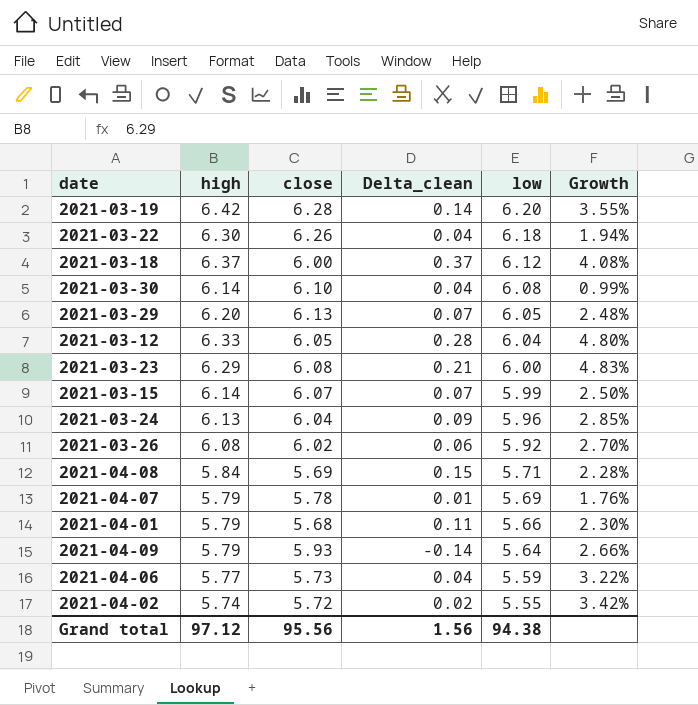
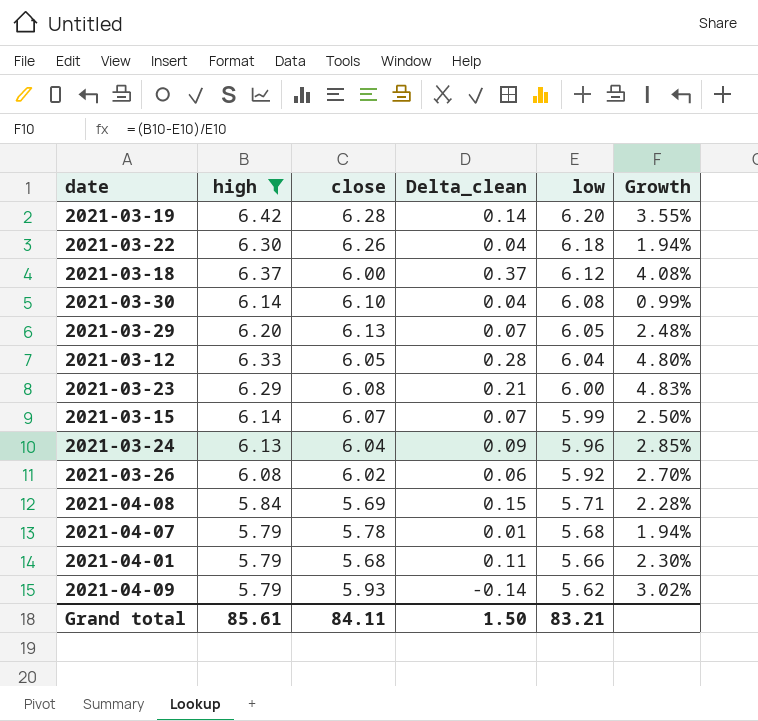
filter: none -> high >= 5.79
2021-04-07 | low: 5.69 -> 5.68
2021-04-07 | Growth: 1.76% -> 1.94%
2021-04-09 | low: 5.64 -> 5.62
2021-04-09 | Growth: 2.66% -> 3.02%
Grand total | high: 97.12 -> 85.61
Grand total | close: 95.56 -> 84.11
Grand total | Delta_clean: 1.56 -> 1.50
Grand total | low: 94.38 -> 83.21

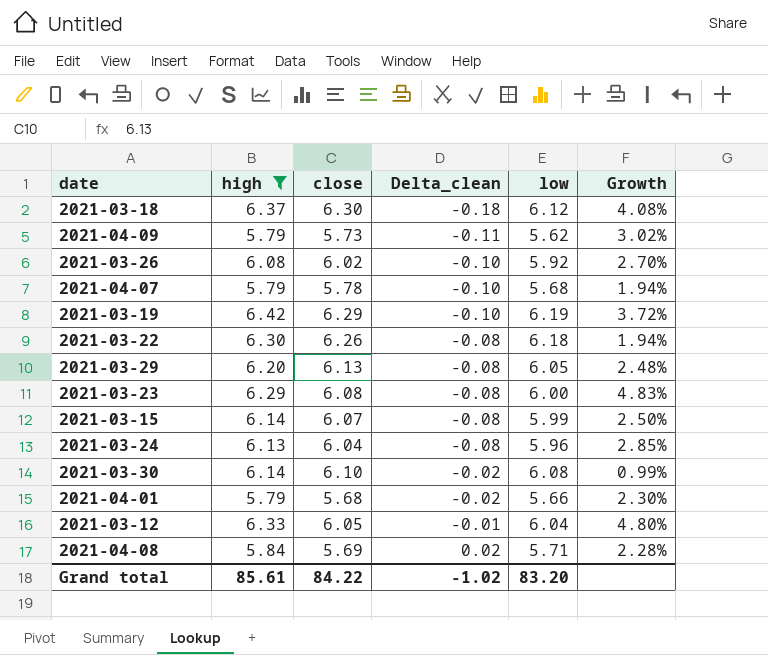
row order: low descending -> Delta_clean ascending
column Delta_clean | formula: [high] - [close] -> [low] - [close]
2021-03-18 | close: 6.00 -> 6.30
2021-04-09 | close: 5.93 -> 5.73
2021-03-19 | close: 6.28 -> 6.29
2021-03-19 | low: 6.20 -> 6.19
2021-03-19 | Growth: 3.55% -> 3.72%
Grand total | close: 84.11 -> 84.22
Grand total | Delta_clean: 1.50 -> -1.02
Grand total | low: 83.21 -> 83.20

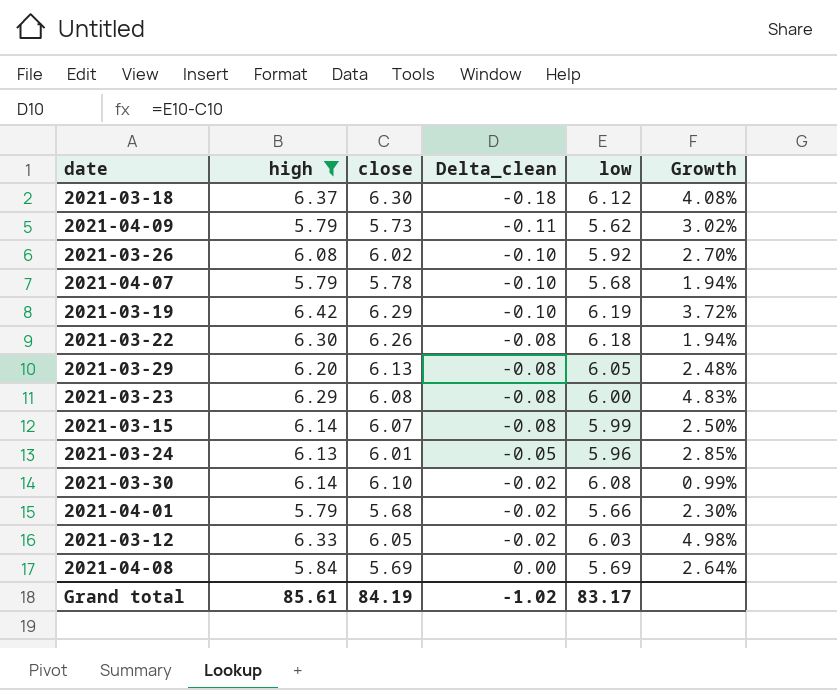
2021-03-24 | close: 6.04 -> 6.01
2021-03-24 | Delta_clean: -0.08 -> -0.05
2021-03-12 | Delta_clean: -0.01 -> -0.02
2021-03-12 | low: 6.04 -> 6.03
2021-03-12 | Growth: 4.80% -> 4.98%
2021-04-08 | Delta_clean: 0.02 -> 0.00
2021-04-08 | low: 5.71 -> 5.69
2021-04-08 | Growth: 2.28% -> 2.64%
Grand total | close: 84.22 -> 84.19
Grand total | low: 83.20 -> 83.17

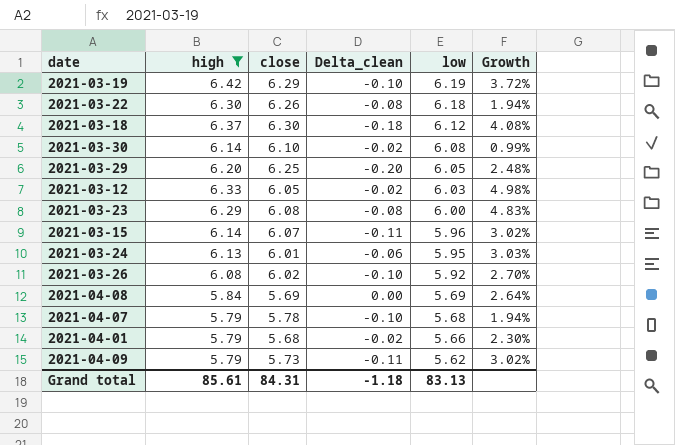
row order: Delta_clean ascending -> low descending
2021-03-29 | close: 6.13 -> 6.25
2021-03-29 | Delta_clean: -0.08 -> -0.20
2021-03-15 | Delta_clean: -0.08 -> -0.11
2021-03-15 | low: 5.99 -> 5.96
2021-03-15 | Growth: 2.50% -> 3.02%
2021-03-24 | Delta_clean: -0.05 -> -0.06
2021-03-24 | low: 5.96 -> 5.95
2021-03-24 | Growth: 2.85% -> 3.03%
Grand total | close: 84.19 -> 84.31
Grand total | Delta_clean: -1.02 -> -1.18
Grand total | low: 83.17 -> 83.13

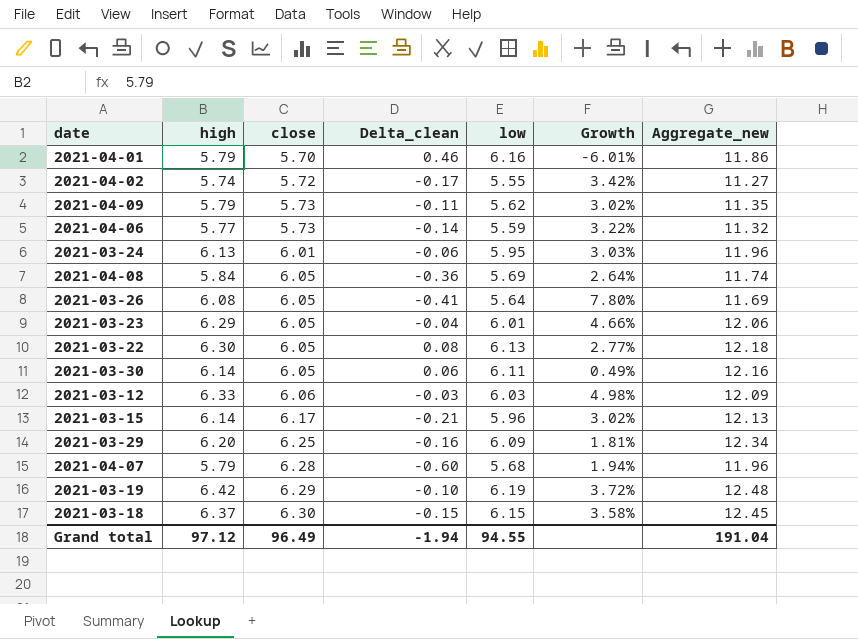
filter: high >= 5.79 -> none
row order: low descending -> close ascending
column Aggregate_new | formula: none -> [close] + [low]
2021-04-01 | close: 5.68 -> 5.70
2021-04-01 | Delta_clean: -0.02 -> 0.46
2021-04-01 | low: 5.66 -> 6.16
2021-04-01 | Growth: 2.30% -> -6.01%
2021-04-08 | close: 5.69 -> 6.05
2021-04-08 | Delta_clean: 0.00 -> -0.36
2021-03-26 | close: 6.02 -> 6.05
2021-03-26 | Delta_clean: -0.10 -> -0.41
2021-03-26 | low: 5.92 -> 5.64
2021-03-26 | Growth: 2.70% -> 7.80%
2021-03-23 | close: 6.08 -> 6.05
2021-03-23 | Delta_clean: -0.08 -> -0.04
2021-03-23 | low: 6.00 -> 6.01
2021-03-23 | Growth: 4.83% -> 4.66%
2021-03-22 | close: 6.26 -> 6.05
2021-03-22 | Delta_clean: -0.08 -> 0.08
2021-03-22 | low: 6.18 -> 6.13
2021-03-22 | Growth: 1.94% -> 2.77%
2021-03-30 | close: 6.10 -> 6.05
2021-03-30 | Delta_clean: -0.02 -> 0.06
2021-03-30 | low: 6.08 -> 6.11
2021-03-30 | Growth: 0.99% -> 0.49%
2021-03-12 | close: 6.05 -> 6.06
2021-03-12 | Delta_clean: -0.02 -> -0.03
2021-03-15 | close: 6.07 -> 6.17
2021-03-15 | Delta_clean: -0.11 -> -0.21
2021-03-29 | Delta_clean: -0.20 -> -0.16
2021-03-29 | low: 6.05 -> 6.09
2021-03-29 | Growth: 2.48% -> 1.81%
2021-04-07 | close: 5.78 -> 6.28
2021-04-07 | Delta_clean: -0.10 -> -0.60
2021-03-18 | Delta_clean: -0.18 -> -0.15
2021-03-18 | low: 6.12 -> 6.15
2021-03-18 | Growth: 4.08% -> 3.58%
Grand total | high: 85.61 -> 97.12
Grand total | close: 84.31 -> 96.49
Grand total | Delta_clean: -1.18 -> -1.94
Grand total | low: 83.13 -> 94.55

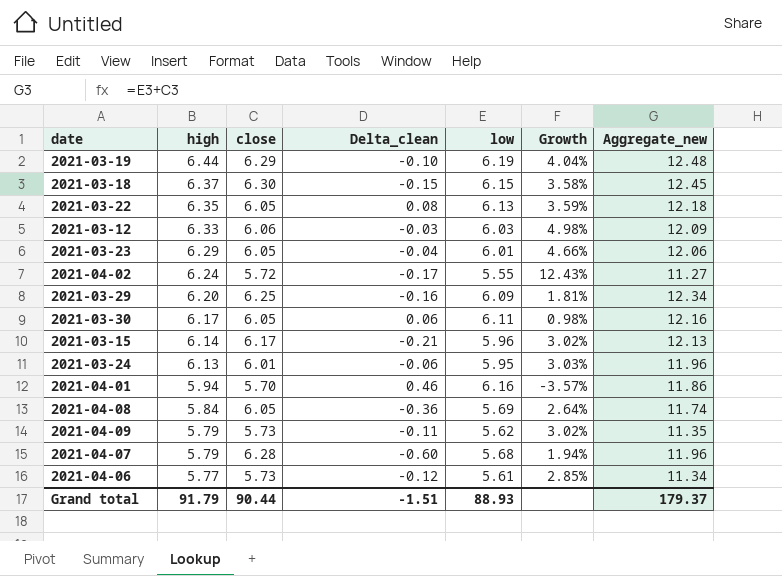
row order: close ascending -> high descending
row 2021-03-26: 6.08 | 6.05 | -0.41 | 5.64 | 7.80% | 11.69 -> none
2021-03-19 | high: 6.42 -> 6.44
2021-03-19 | Growth: 3.72% -> 4.04%
2021-03-22 | high: 6.30 -> 6.35
2021-03-22 | Growth: 2.77% -> 3.59%
2021-04-02 | high: 5.74 -> 6.24
2021-04-02 | Growth: 3.42% -> 12.43%
2021-03-30 | high: 6.14 -> 6.17
2021-03-30 | Growth: 0.49% -> 0.98%
2021-04-01 | high: 5.79 -> 5.94
2021-04-01 | Growth: -6.01% -> -3.57%
2021-04-06 | Delta_clean: -0.14 -> -0.12
2021-04-06 | low: 5.59 -> 5.61
2021-04-06 | Growth: 3.22% -> 2.85%
2021-04-06 | Aggregate_new: 11.32 -> 11.34
Grand total | high: 97.12 -> 91.79
Grand total | close: 96.49 -> 90.44
Grand total | Delta_clean: -1.94 -> -1.51
Grand total | low: 94.55 -> 88.93
Grand total | Aggregate_new: 191.04 -> 179.37

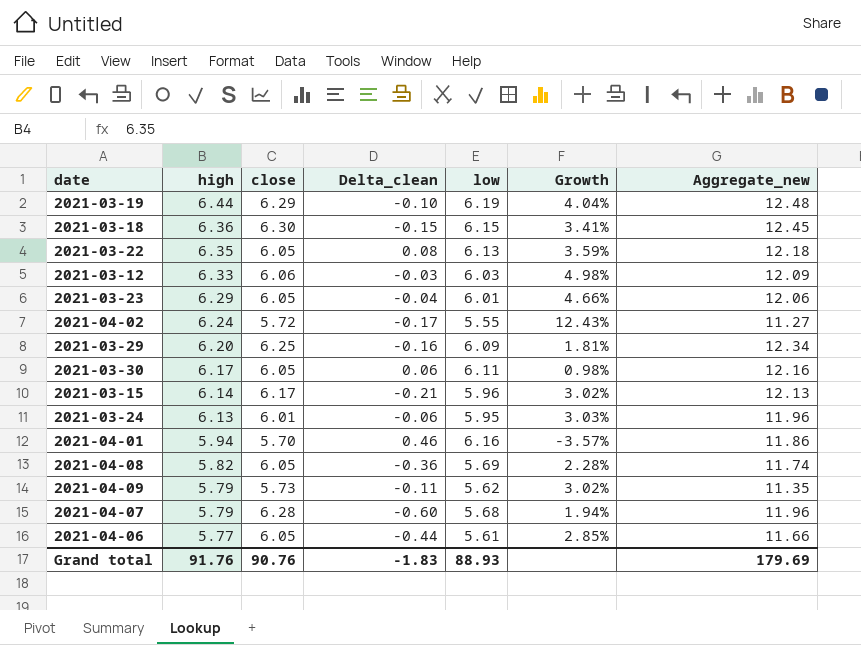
2021-03-18 | high: 6.37 -> 6.36
2021-03-18 | Growth: 3.58% -> 3.41%
2021-04-08 | high: 5.84 -> 5.82
2021-04-08 | Growth: 2.64% -> 2.28%
2021-04-06 | close: 5.73 -> 6.05
2021-04-06 | Delta_clean: -0.12 -> -0.44
2021-04-06 | Aggregate_new: 11.34 -> 11.66
Grand total | high: 91.79 -> 91.76
Grand total | close: 90.44 -> 90.76
Grand total | Delta_clean: -1.51 -> -1.83
Grand total | Aggregate_new: 179.37 -> 179.69

